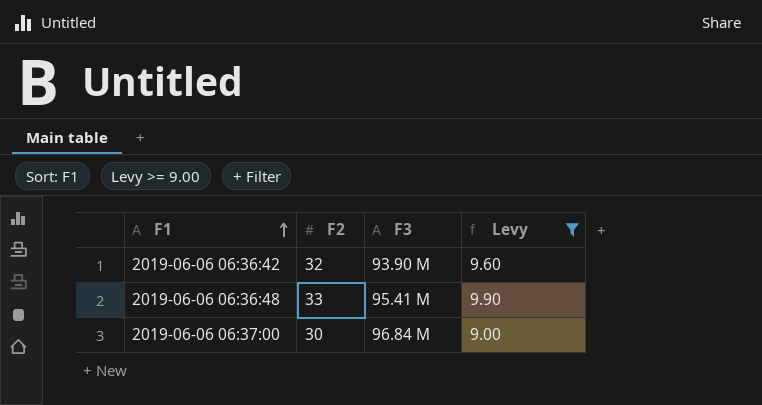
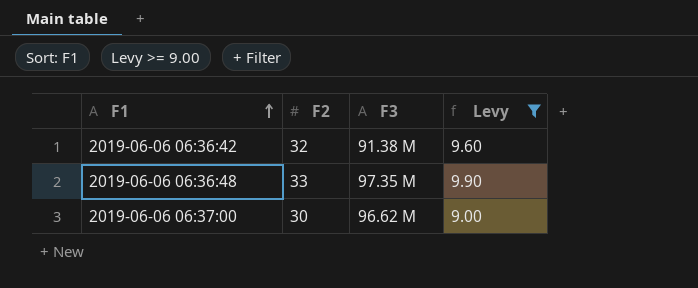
2019-06-06 06:36:42 | F3: 93.90 M -> 91.38 M
2019-06-06 06:36:48 | F3: 95.41 M -> 97.35 M
2019-06-06 06:37:00 | F3: 96.84 M -> 96.62 M

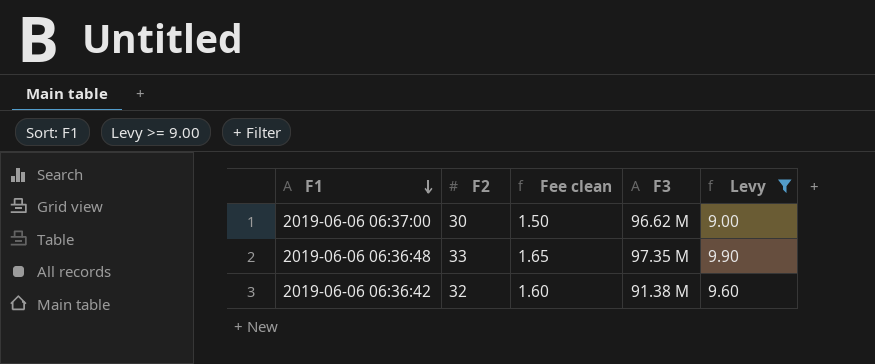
row order: F1 ascending -> F1 descending
column Fee clean | formula: none -> [F2] * 0.05

